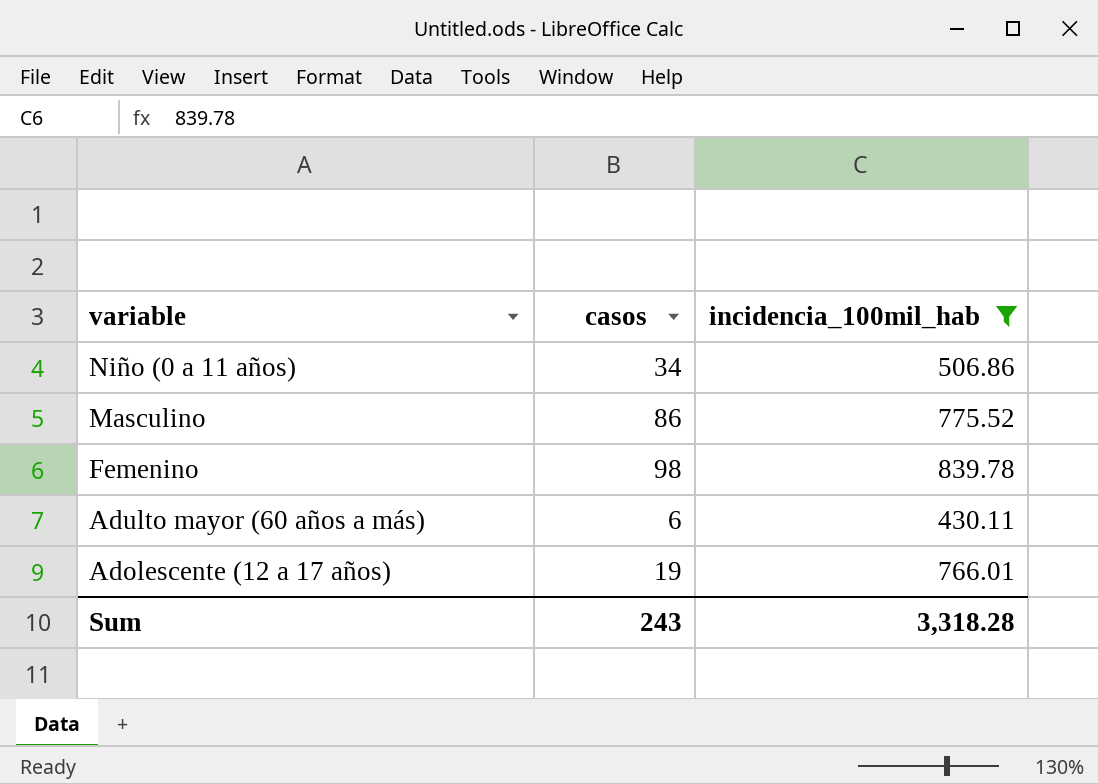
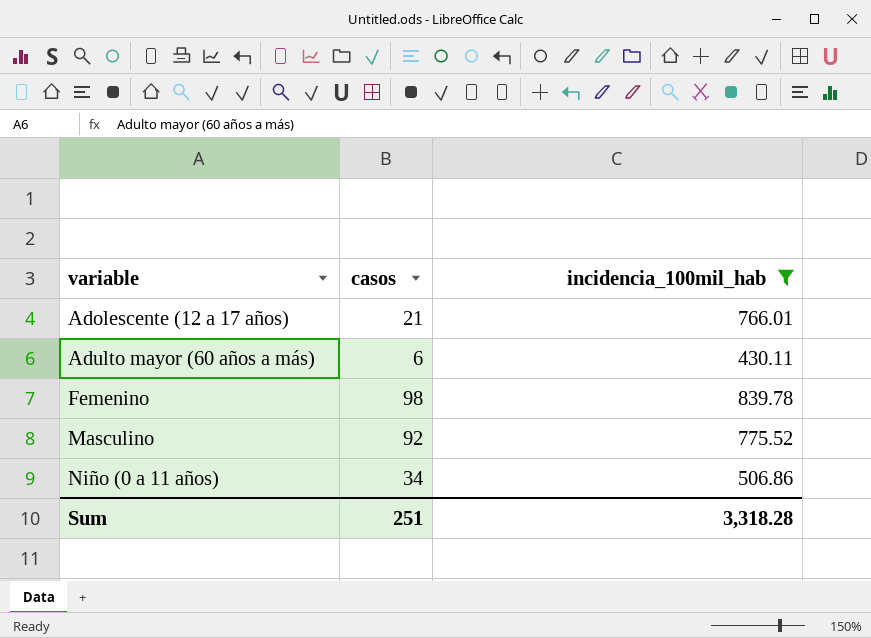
row order: variable descending -> variable ascending
Adolescente (12 a 17 años) | casos: 19 -> 21
Masculino | casos: 86 -> 92
Sum | casos: 243 -> 251

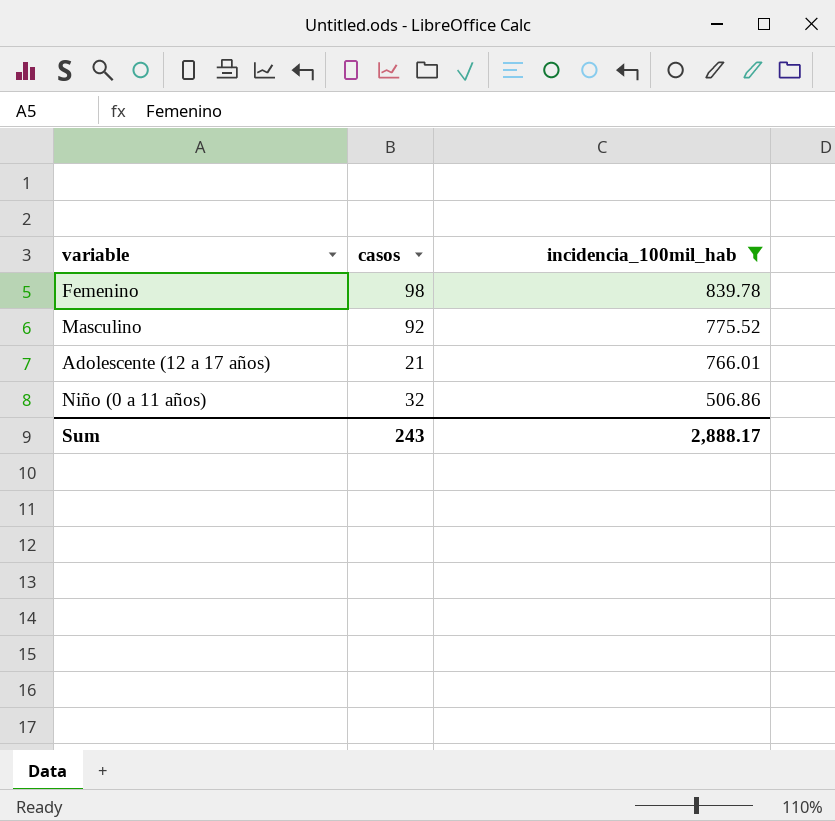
row order: variable ascending -> incidencia_100mil_hab descending
row Adulto mayor (60 años a más): 6 | 430.11 -> none
Niño (0 a 11 años) | casos: 34 -> 32
Sum | casos: 251 -> 243
Sum | incidencia_100mil_hab: 3,318.28 -> 2,888.17

